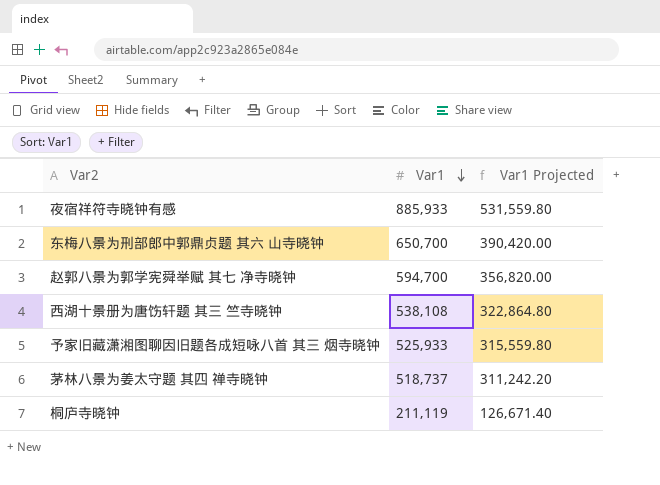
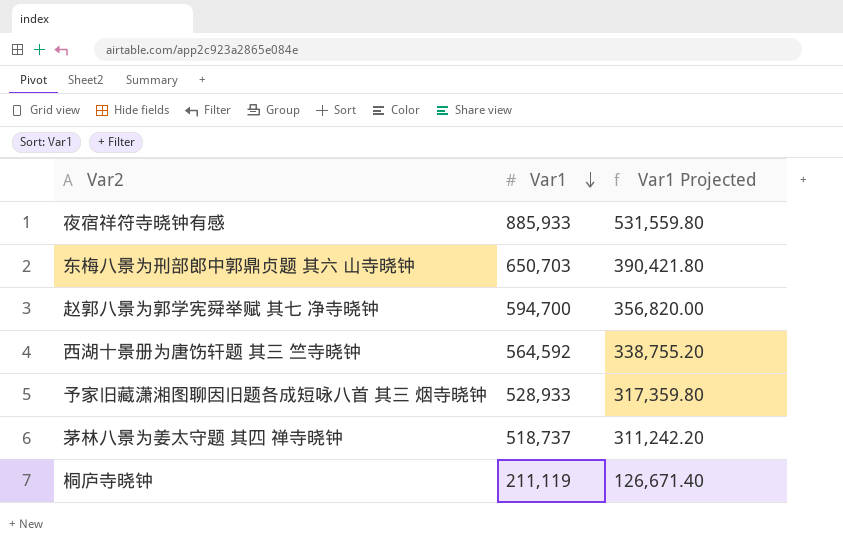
东梅八景为刑部郎中郭鼎贞题 其六 山寺晓钟 | Var1: 650,700 -> 650,703
东梅八景为刑部郎中郭鼎贞题 其六 山寺晓钟 | Var1 Projected: 390,420.00 -> 390,421.80
西湖十景册为唐饬轩题 其三 竺寺晓钟 | Var1: 538,108 -> 564,592
西湖十景册为唐饬轩题 其三 竺寺晓钟 | Var1 Projected: 322,864.80 -> 338,755.20
予家旧藏潇湘图聊因旧题各成短咏八首 其三 烟寺晓钟 | Var1: 525,933 -> 528,933
予家旧藏潇湘图聊因旧题各成短咏八首 其三 烟寺晓钟 | Var1 Projected: 315,559.80 -> 317,359.80

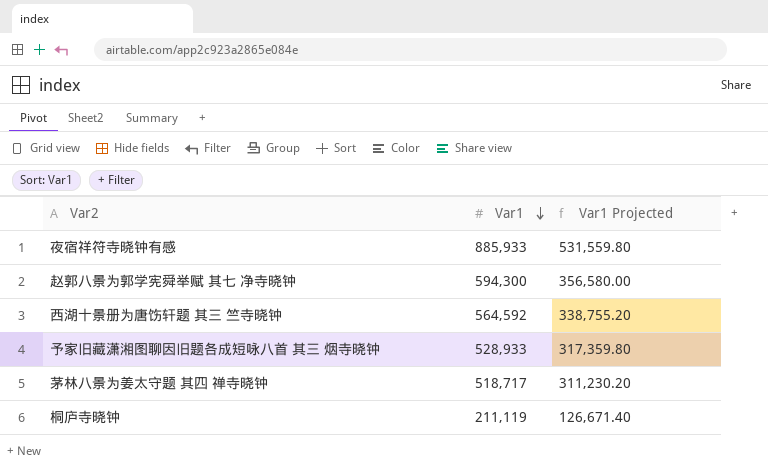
row 东梅八景为刑部郎中郭鼎贞题 其六 山寺晓钟: 650,703 | 390,421.80 -> none
赵郭八景为郭学宪舜举赋 其七 净寺晓钟 | Var1: 594,700 -> 594,300
赵郭八景为郭学宪舜举赋 其七 净寺晓钟 | Var1 Projected: 356,820.00 -> 356,580.00
茅林八景为姜太守题 其四 禅寺晓钟 | Var1: 518,737 -> 518,717
茅林八景为姜太守题 其四 禅寺晓钟 | Var1 Projected: 311,242.20 -> 311,230.20

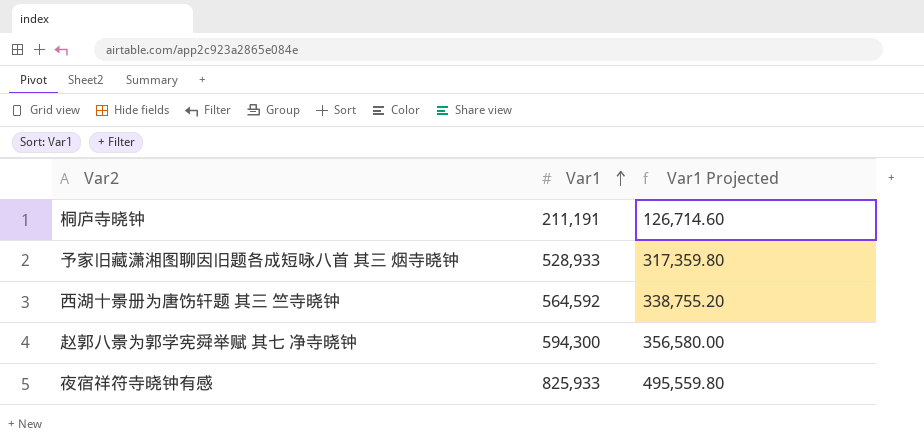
row order: Var1 descending -> Var1 ascending
row 茅林八景为姜太守题 其四 禅寺晓钟: 518,717 | 311,230.20 -> none
桐庐寺晓钟 | Var1: 211,119 -> 211,191
桐庐寺晓钟 | Var1 Projected: 126,671.40 -> 126,714.60
夜宿祥符寺晓钟有感 | Var1: 885,933 -> 825,933
夜宿祥符寺晓钟有感 | Var1 Projected: 531,559.80 -> 495,559.80

